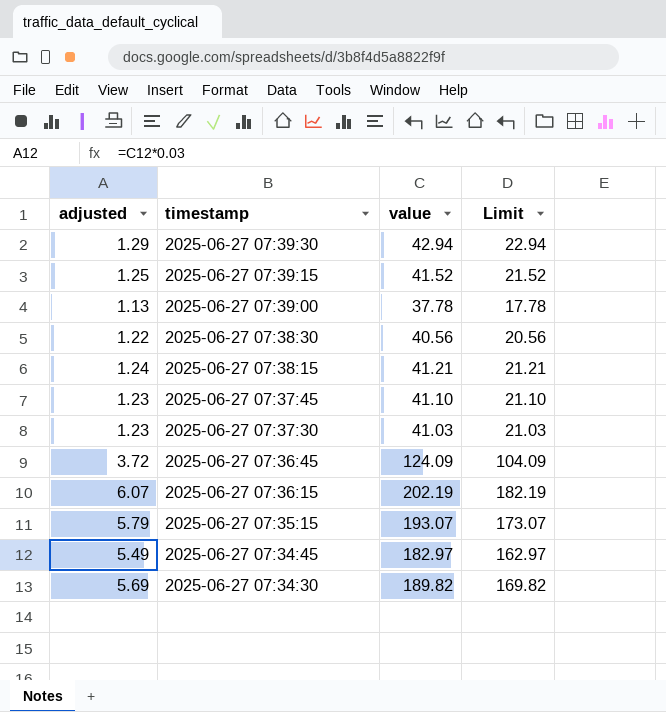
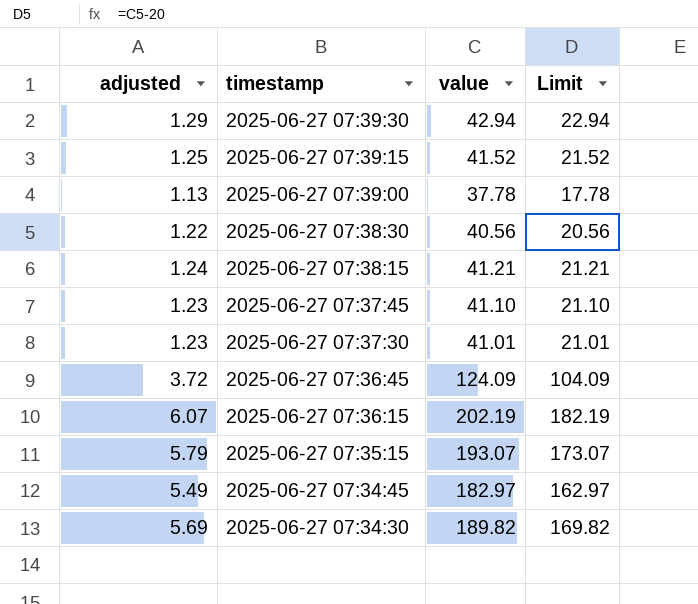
2025-06-27 07:37:30 | value: 41.03 -> 41.01
2025-06-27 07:37:30 | Limit: 21.03 -> 21.01

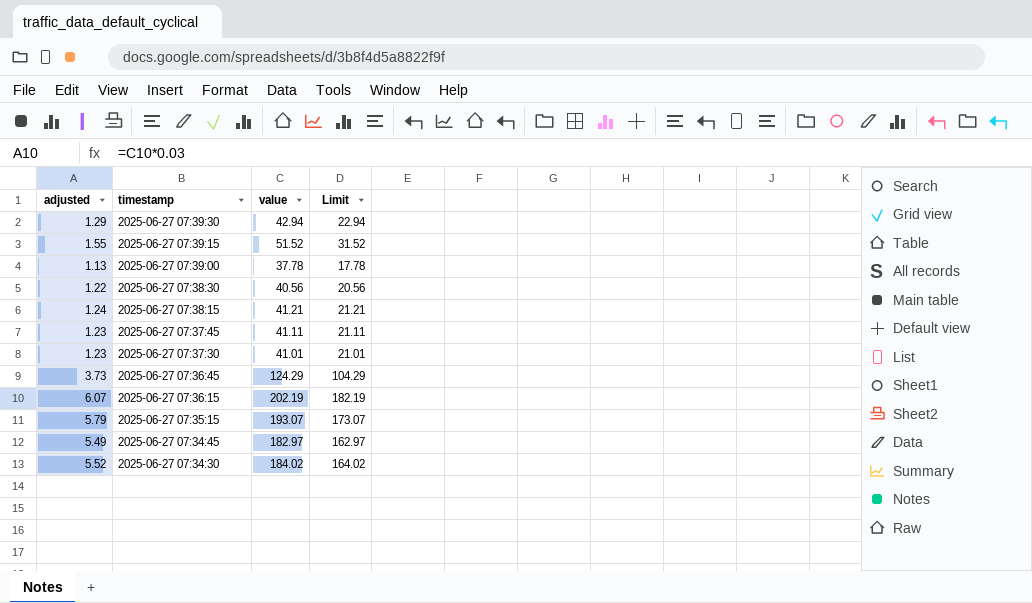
2025-06-27 07:39:15 | adjusted: 1.25 -> 1.55
2025-06-27 07:39:15 | value: 41.52 -> 51.52
2025-06-27 07:39:15 | Limit: 21.52 -> 31.52
2025-06-27 07:37:45 | value: 41.10 -> 41.11
2025-06-27 07:37:45 | Limit: 21.10 -> 21.11
2025-06-27 07:36:45 | adjusted: 3.72 -> 3.73
2025-06-27 07:36:45 | value: 124.09 -> 124.29
2025-06-27 07:36:45 | Limit: 104.09 -> 104.29
2025-06-27 07:34:30 | adjusted: 5.69 -> 5.52
2025-06-27 07:34:30 | value: 189.82 -> 184.02
2025-06-27 07:34:30 | Limit: 169.82 -> 164.02

